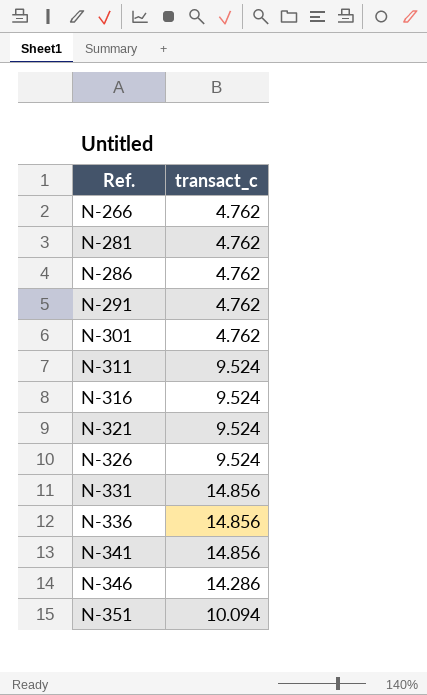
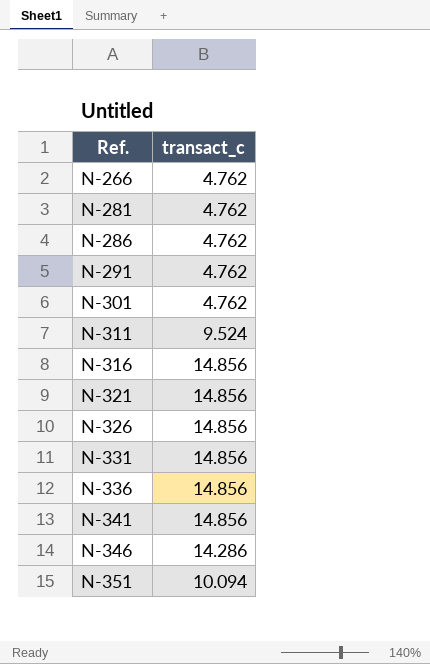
N-316 | transact_c: 9.524 -> 14.856
N-321 | transact_c: 9.524 -> 14.856
N-326 | transact_c: 9.524 -> 14.856

